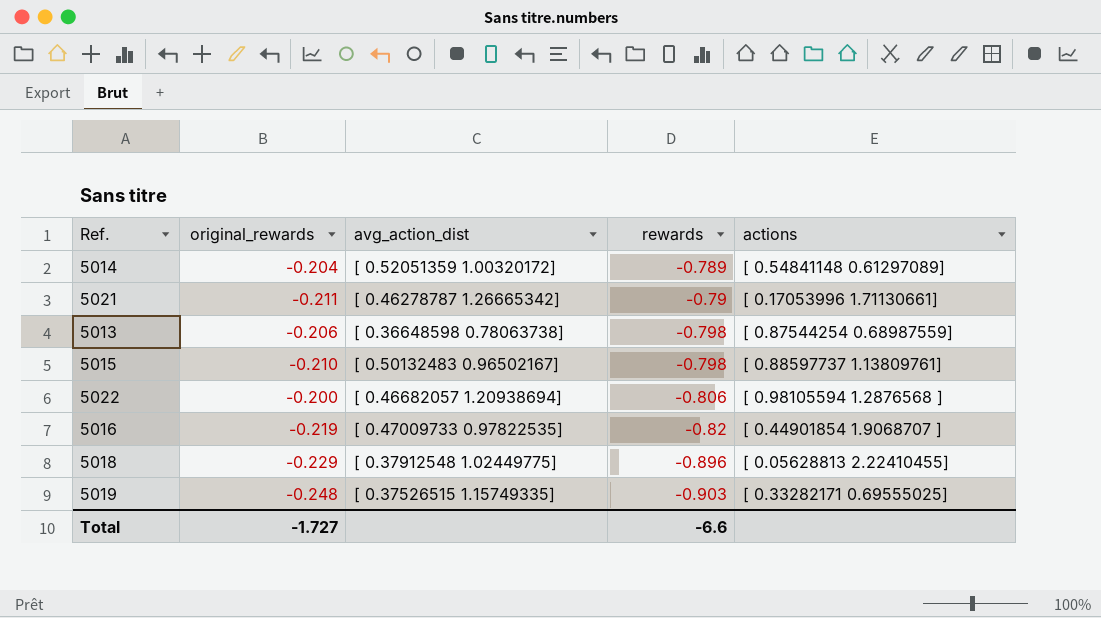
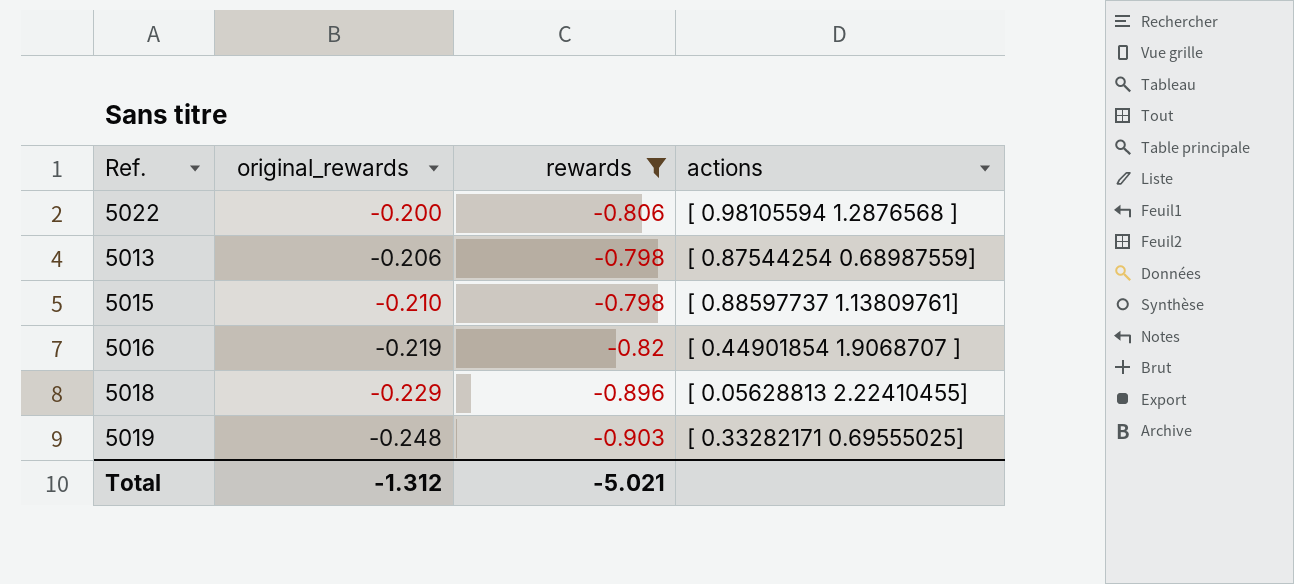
filter: none -> rewards <= -0.798
row order: rewards descending -> original_rewards descending
column avg_action_dist | position: 3 -> none
Total | original_rewards: -1.727 -> -1.312
Total | rewards: -6.6 -> -5.021

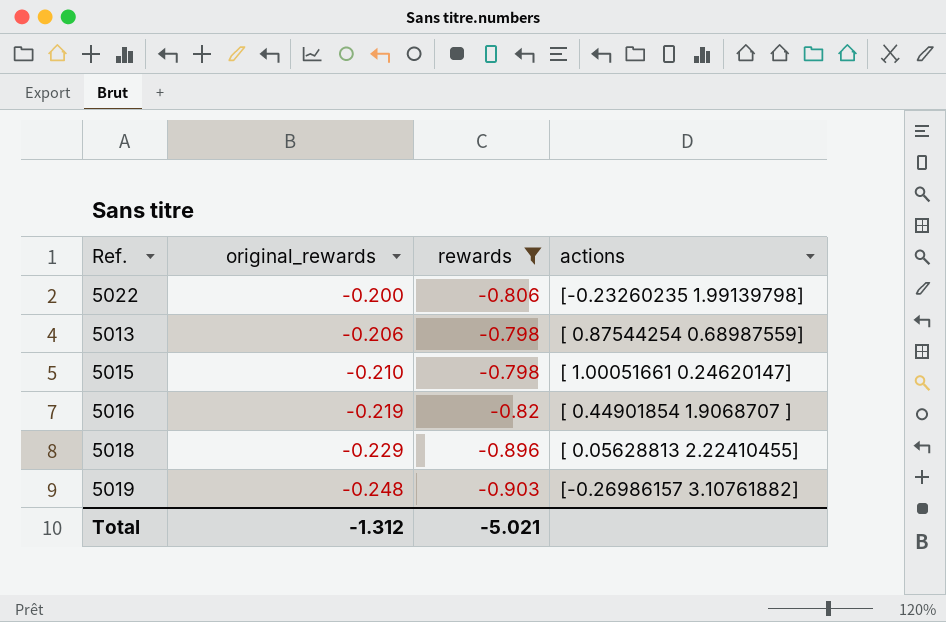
5022 | actions: [ 0.98105594 1.2876568 ] -> [-0.23260235 1.99139798]
5015 | actions: [ 0.88597737 1.13809761] -> [ 1.00051661 0.24620147]
5019 | actions: [ 0.33282171 0.69555025] -> [-0.26986157 3.10761882]

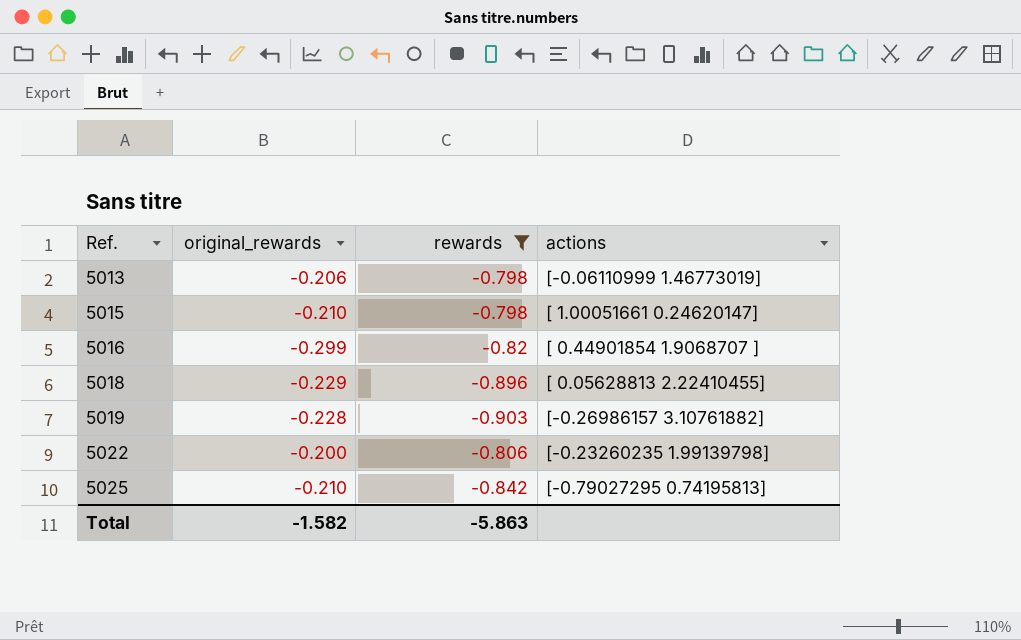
row order: original_rewards descending -> Ref. ascending
5013 | actions: [ 0.87544254 0.68987559] -> [-0.06110999 1.46773019]
5016 | original_rewards: -0.219 -> -0.299
5019 | original_rewards: -0.248 -> -0.228
row 5025: none -> -0.210 | -0.842 | [-0.79027295 0.74195813]
Total | original_rewards: -1.312 -> -1.582
Total | rewards: -5.021 -> -5.863

